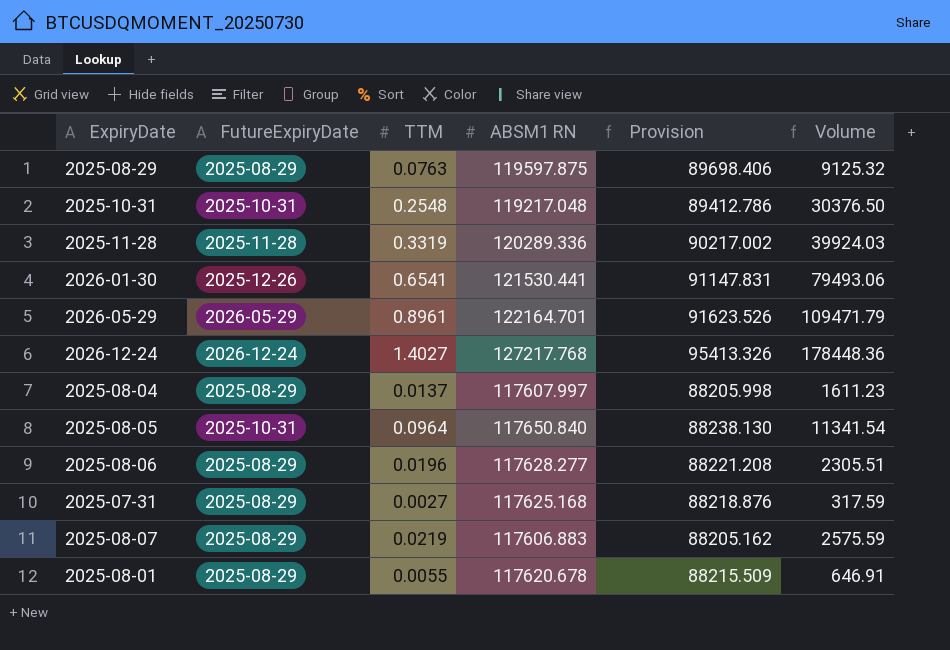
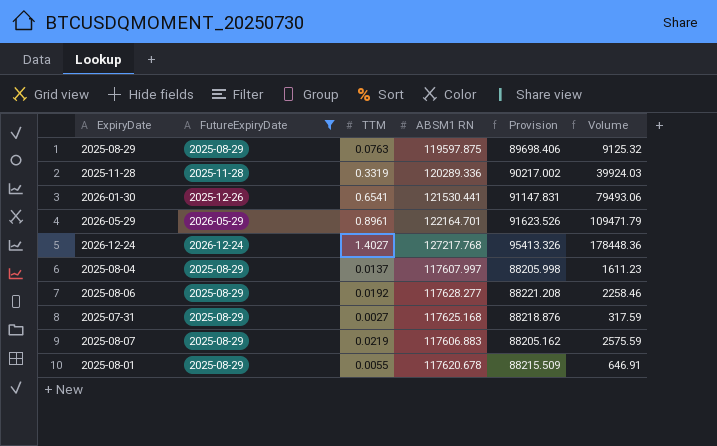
filter: none -> FutureExpiryDate != 2025-10-31
2025-08-06 | TTM: 0.0196 -> 0.0192
2025-08-06 | Volume: 2305.51 -> 2258.46

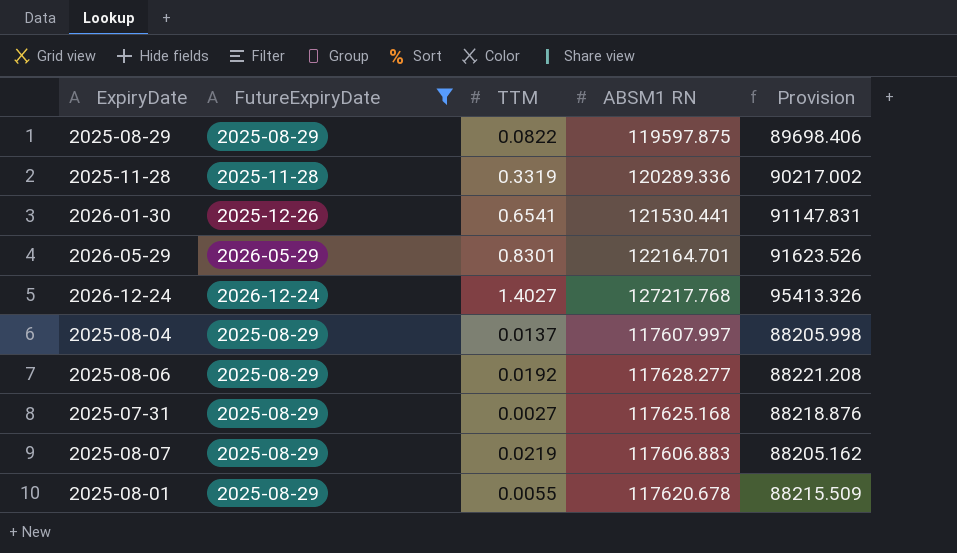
column Volume | formula: [TTM] * [ABSM1 RN] -> none
2025-08-29 | TTM: 0.0763 -> 0.0822
2026-05-29 | TTM: 0.8961 -> 0.8301

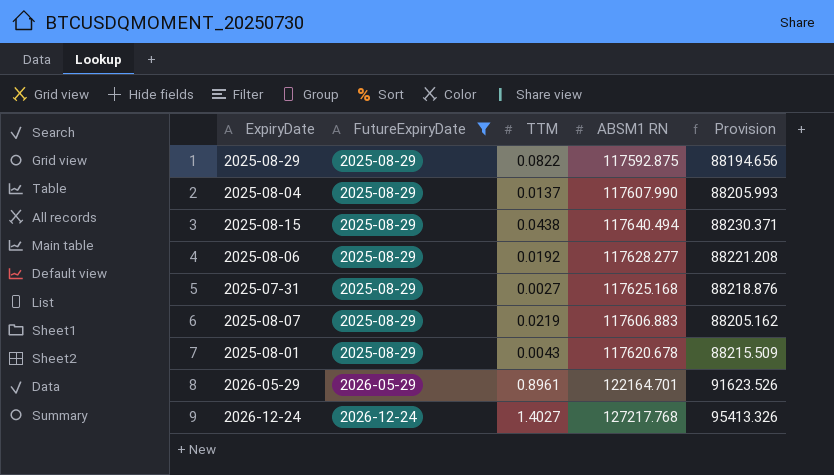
row order: none -> FutureExpiryDate ascending
row 2025-11-28: 2025-11-28 | 0.3319 | 120289.336 | 90217.002 -> none
row 2026-01-30: 2025-12-26 | 0.6541 | 121530.441 | 91147.831 -> none
2025-08-29 | ABSM1 RN: 119597.875 -> 117592.875
2025-08-29 | Provision: 89698.406 -> 88194.656
2025-08-04 | ABSM1 RN: 117607.997 -> 117607.990
2025-08-04 | Provision: 88205.998 -> 88205.993
row 2025-08-15: none -> 2025-08-29 | 0.0438 | 117640.494 | 88230.371
2025-08-01 | TTM: 0.0055 -> 0.0043
2026-05-29 | TTM: 0.8301 -> 0.8961

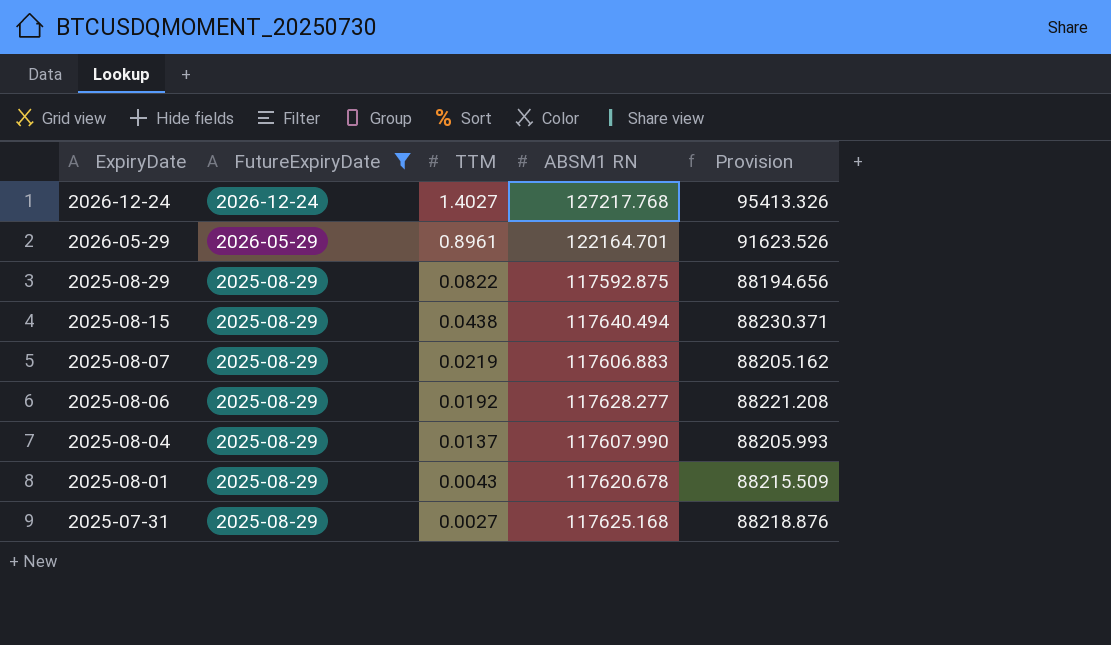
row order: FutureExpiryDate ascending -> ExpiryDate descending

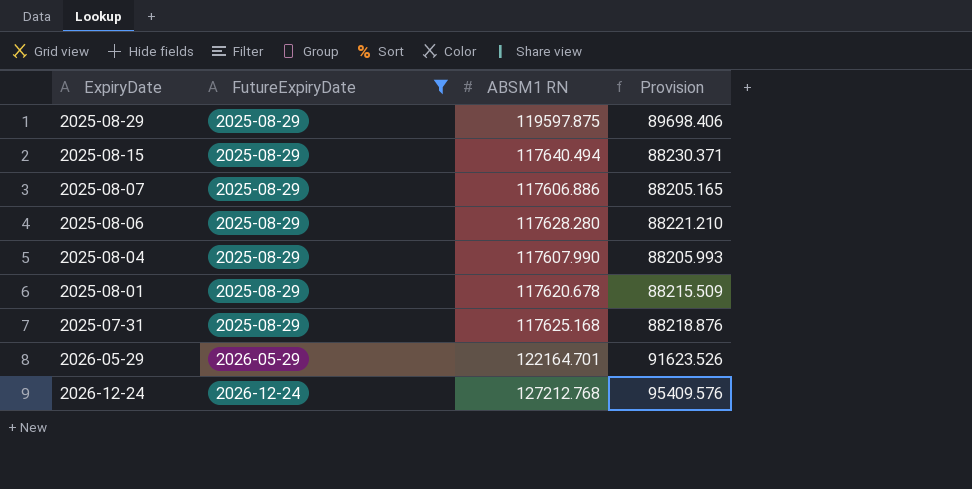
row order: ExpiryDate descending -> FutureExpiryDate ascending
column TTM | position: 3 -> none
2025-08-29 | ABSM1 RN: 117592.875 -> 119597.875
2025-08-29 | Provision: 88194.656 -> 89698.406
2025-08-07 | ABSM1 RN: 117606.883 -> 117606.886
2025-08-07 | Provision: 88205.162 -> 88205.165
2025-08-06 | ABSM1 RN: 117628.277 -> 117628.280
2025-08-06 | Provision: 88221.208 -> 88221.210
2026-12-24 | ABSM1 RN: 127217.768 -> 127212.768
2026-12-24 | Provision: 95413.326 -> 95409.576

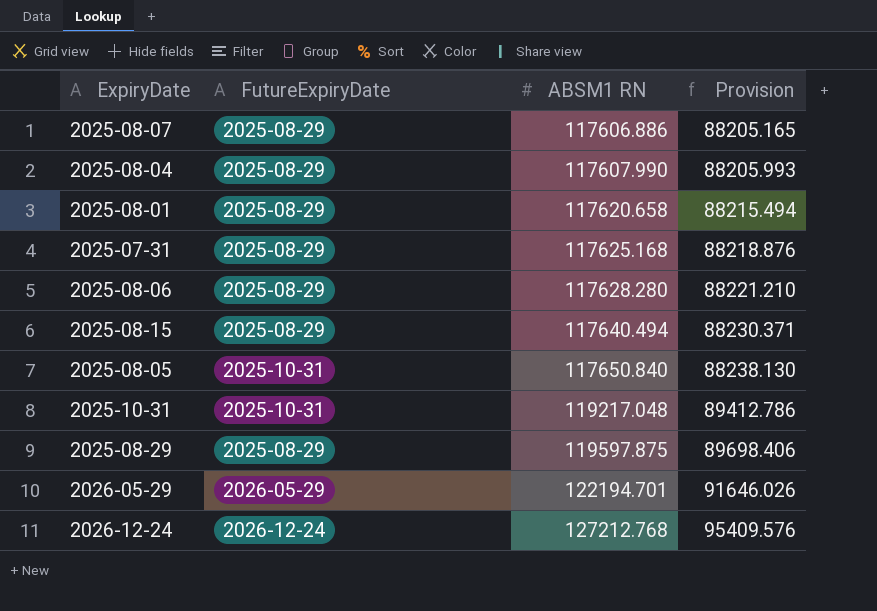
filter: FutureExpiryDate != 2025-10-31 -> none
row order: FutureExpiryDate ascending -> ABSM1 RN ascending
2025-08-01 | ABSM1 RN: 117620.678 -> 117620.658
2025-08-01 | Provision: 88215.509 -> 88215.494
2026-05-29 | ABSM1 RN: 122164.701 -> 122194.701
2026-05-29 | Provision: 91623.526 -> 91646.026

